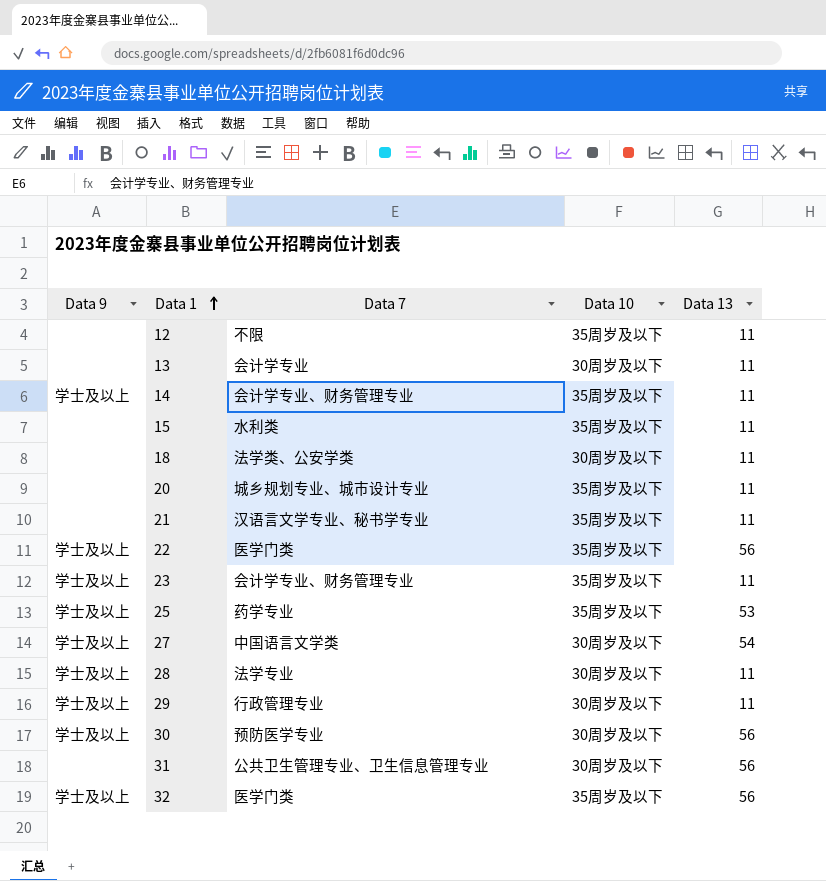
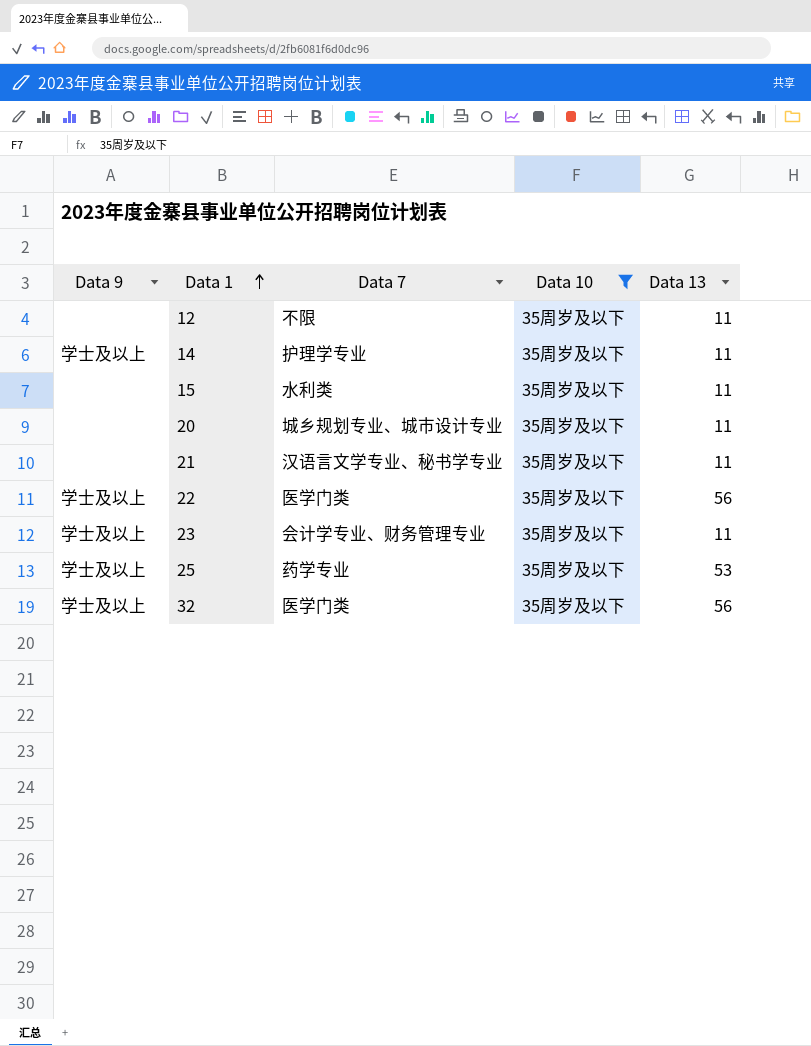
filter: none -> Data 10 = 35周岁及以下
14 | Data 7: 会计学专业、财务管理专业 -> 护理学专业

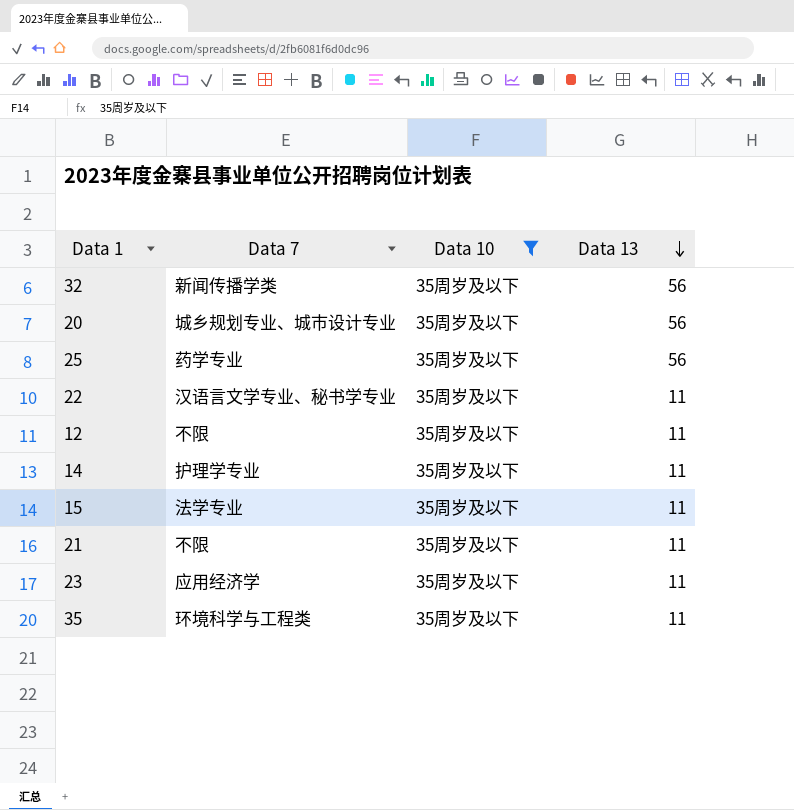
row order: Data 1 ascending -> Data 13 descending
column Data 9 | position: 1 -> none
32 | Data 7: 医学门类 -> 新闻传播学类
20 | Data 13: 11 -> 56
25 | Data 13: 53 -> 56
22 | Data 7: 医学门类 -> 汉语言文学专业、秘书学专业
22 | Data 13: 56 -> 11
15 | Data 7: 水利类 -> 法学专业
21 | Data 7: 汉语言文学专业、秘书学专业 -> 不限
23 | Data 7: 会计学专业、财务管理专业 -> 应用经济学
row 35: none -> 环境科学与工程类 | 35周岁及以下 | 11

